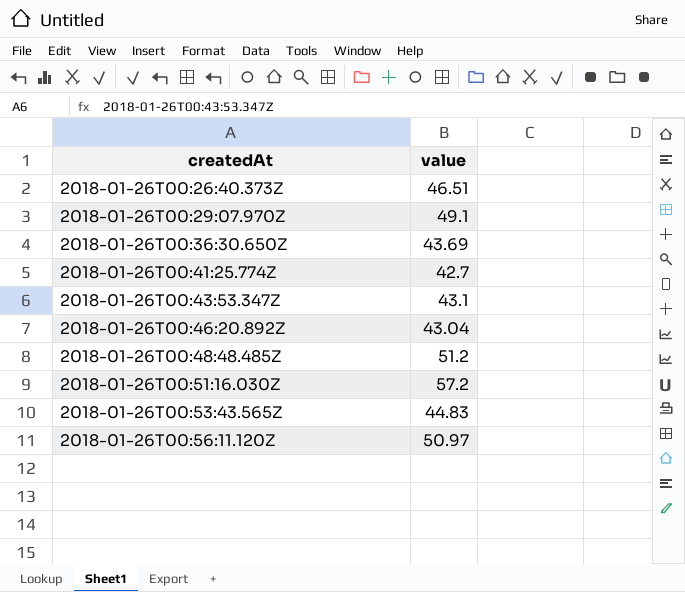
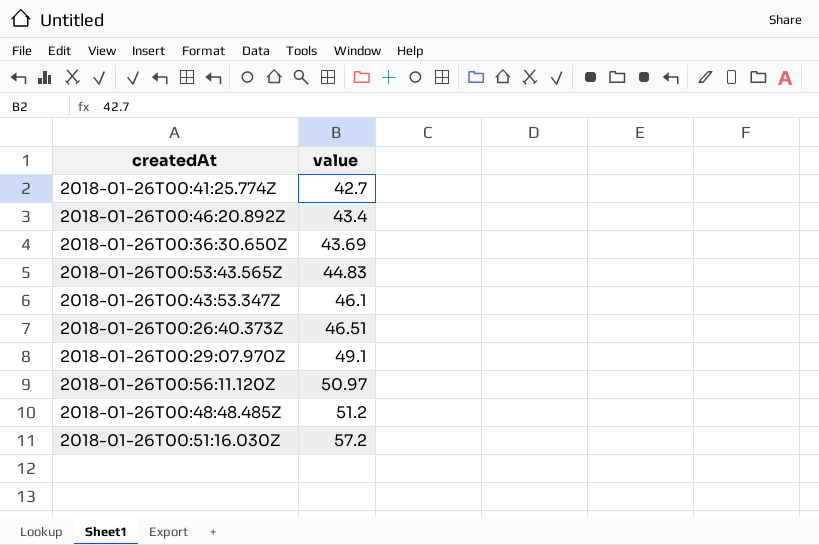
row order: createdAt ascending -> value ascending
2018-01-26T00:46:20.892Z | value: 43.04 -> 43.4
2018-01-26T00:43:53.347Z | value: 43.1 -> 46.1

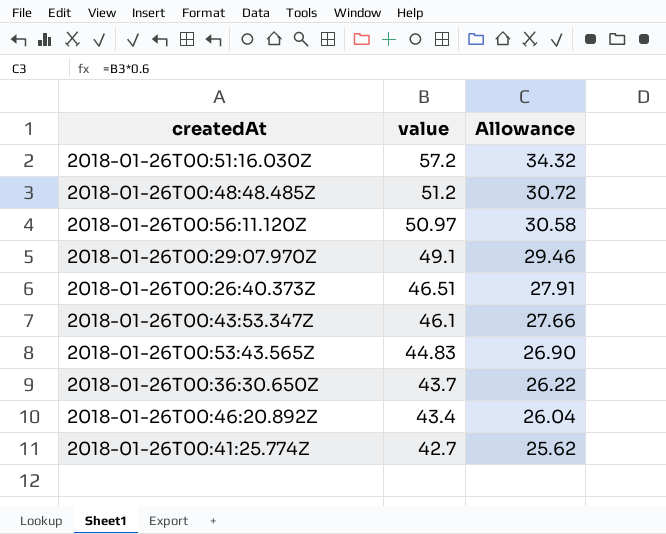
row order: value ascending -> value descending
column Allowance | formula: none -> [value] * 0.6
2018-01-26T00:36:30.650Z | value: 43.69 -> 43.7

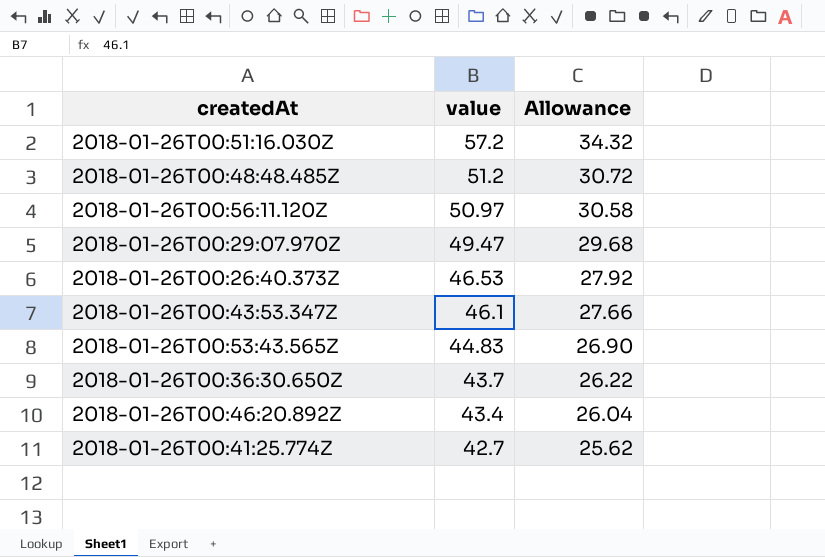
2018-01-26T00:29:07.970Z | value: 49.1 -> 49.47
2018-01-26T00:29:07.970Z | Allowance: 29.46 -> 29.68
2018-01-26T00:26:40.373Z | value: 46.51 -> 46.53
2018-01-26T00:26:40.373Z | Allowance: 27.91 -> 27.92

